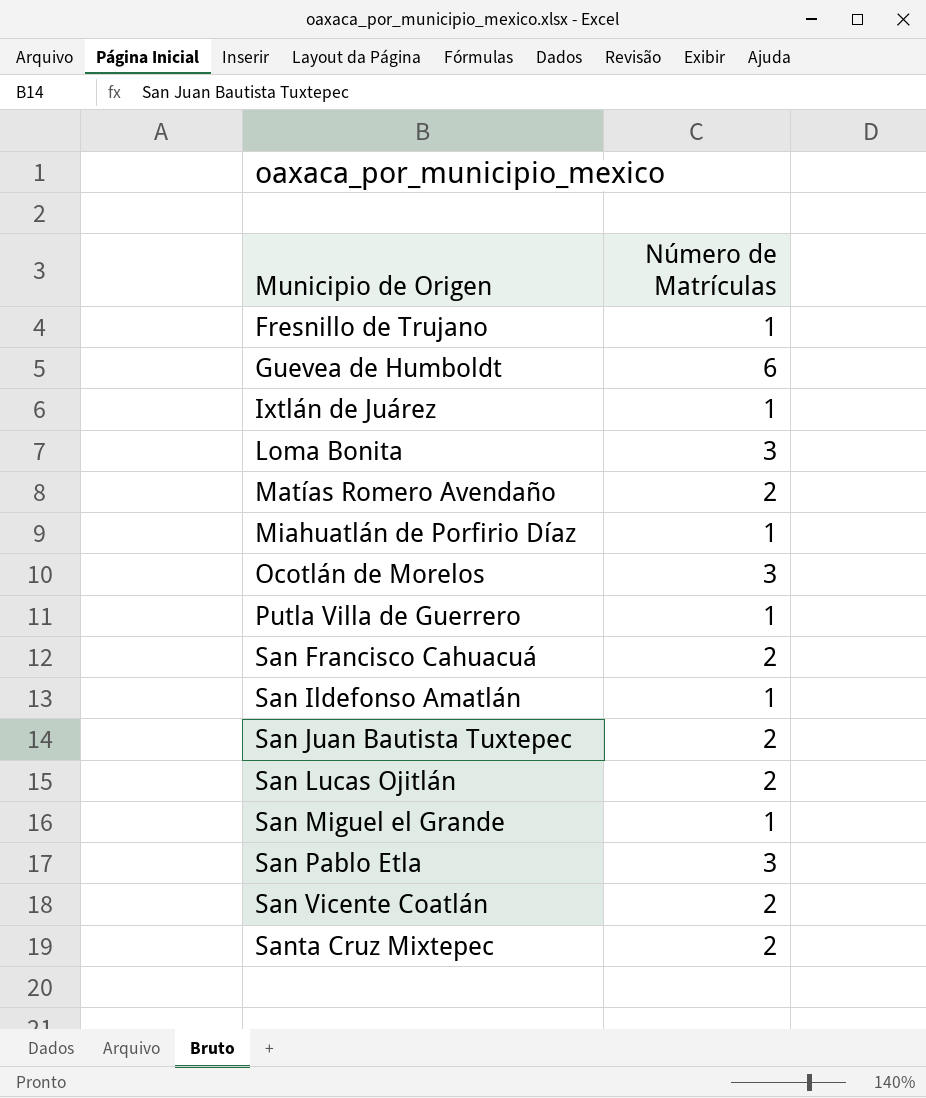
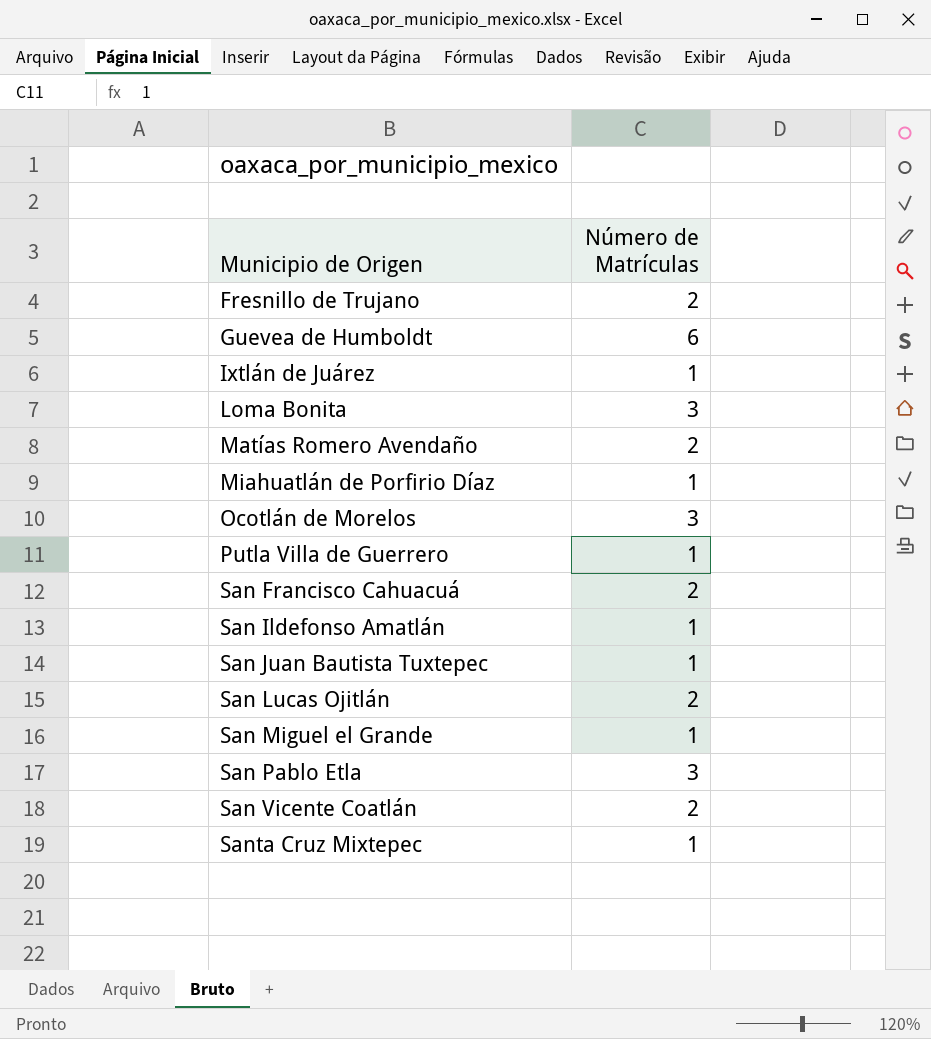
Fresnillo de Trujano | Número de Matrículas: 1 -> 2
San Juan Bautista Tuxtepec | Número de Matrículas: 2 -> 1
Santa Cruz Mixtepec | Número de Matrículas: 2 -> 1

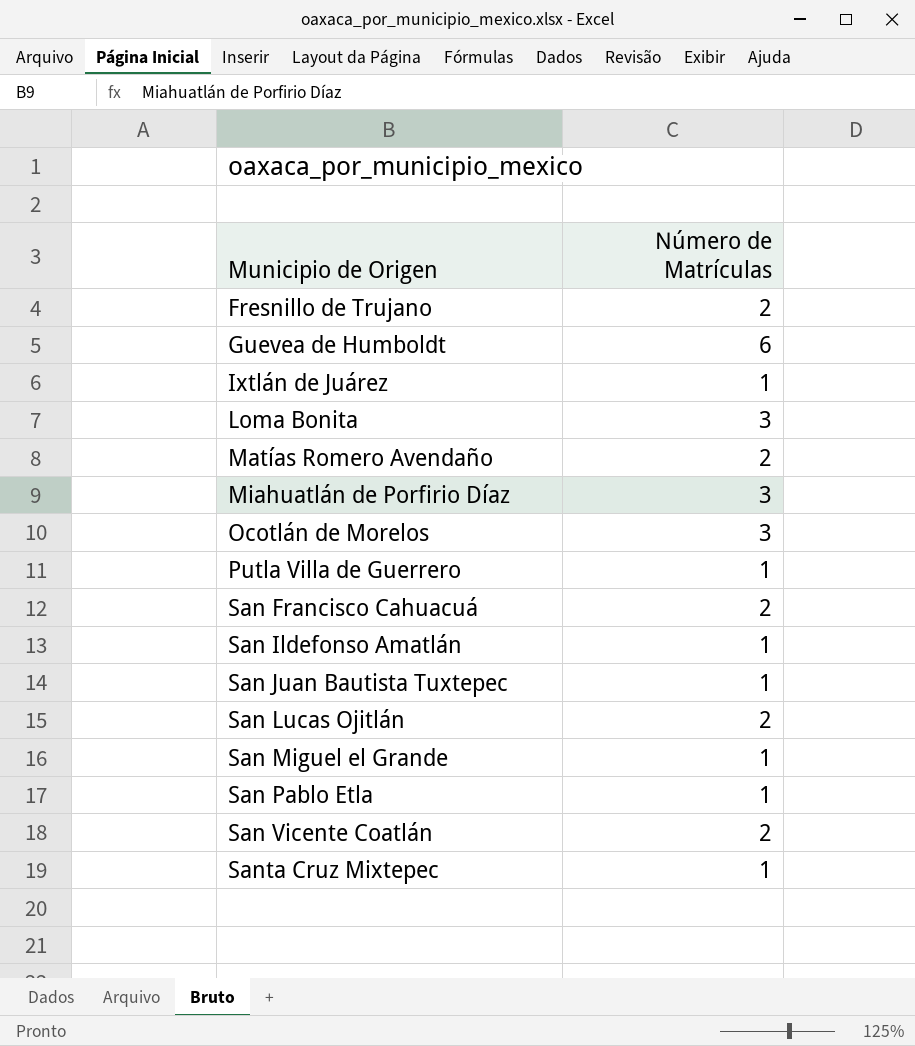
Miahuatlán de Porfirio Díaz | Número de Matrículas: 1 -> 3
San Pablo Etla | Número de Matrículas: 3 -> 1

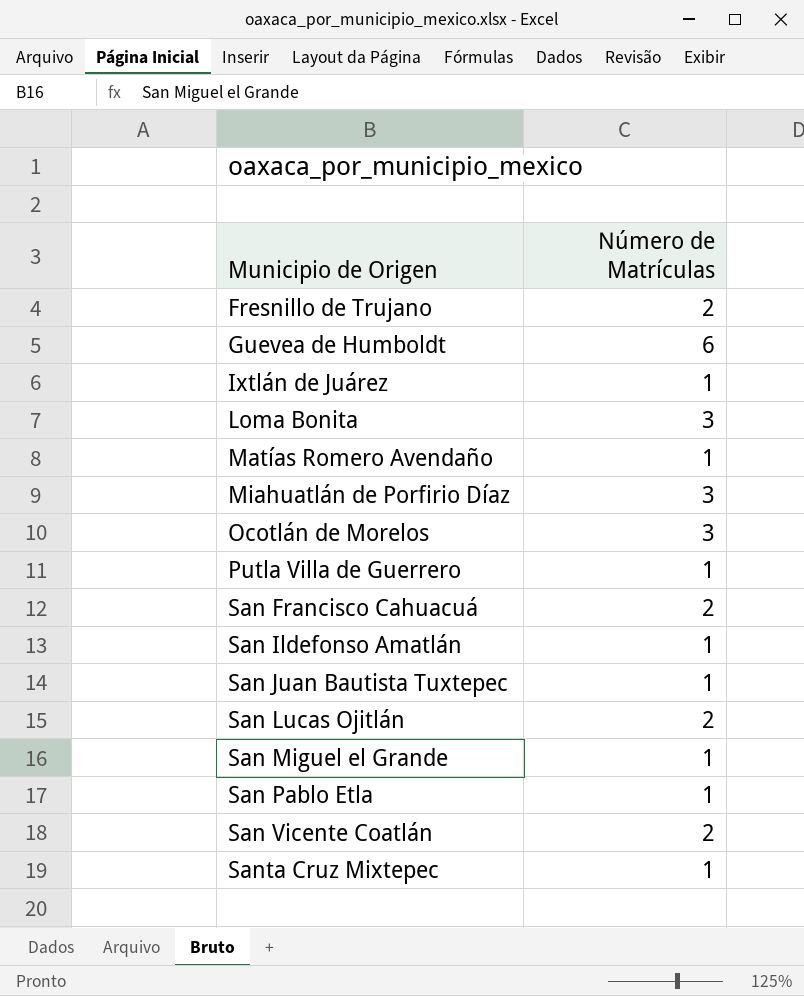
Matías Romero Avendaño | Número de Matrículas: 2 -> 1

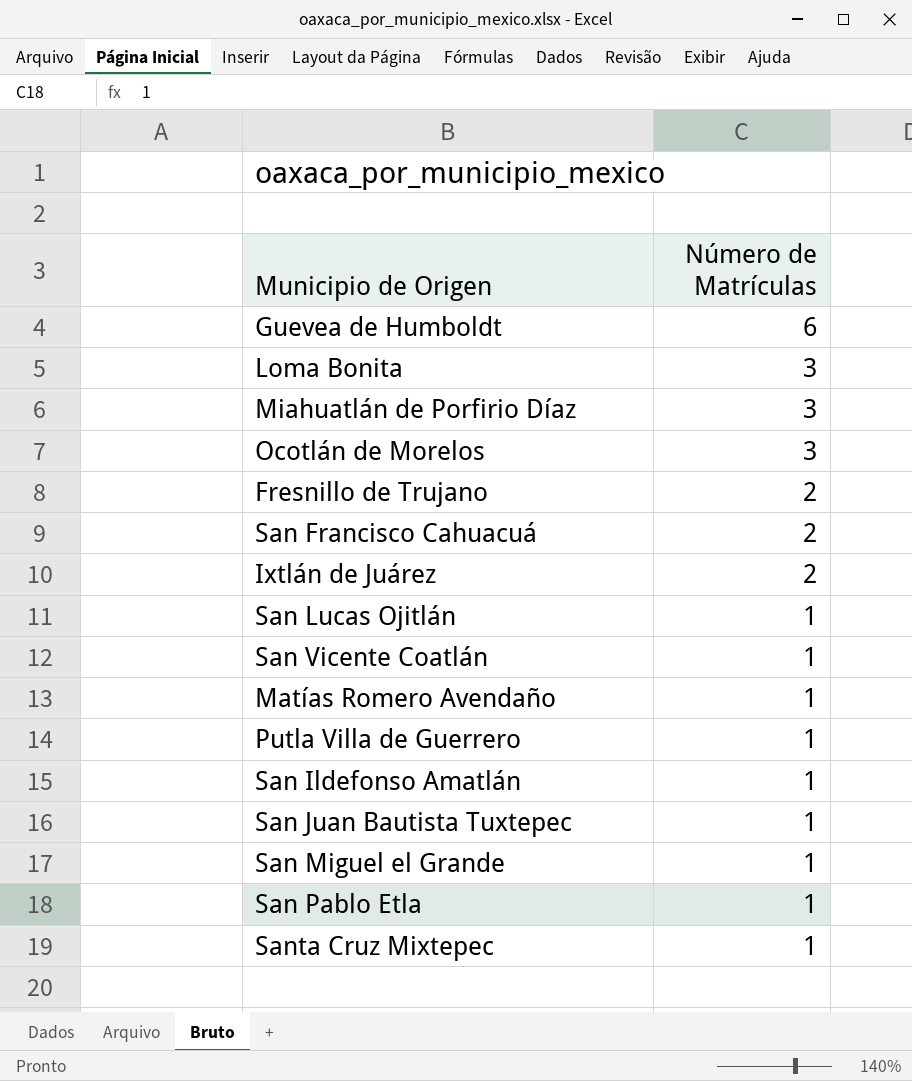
row order: Municipio de Origen ascending -> Número de Matrículas descending
Ixtlán de Juárez | Número de Matrículas: 1 -> 2
San Lucas Ojitlán | Número de Matrículas: 2 -> 1
San Vicente Coatlán | Número de Matrículas: 2 -> 1

